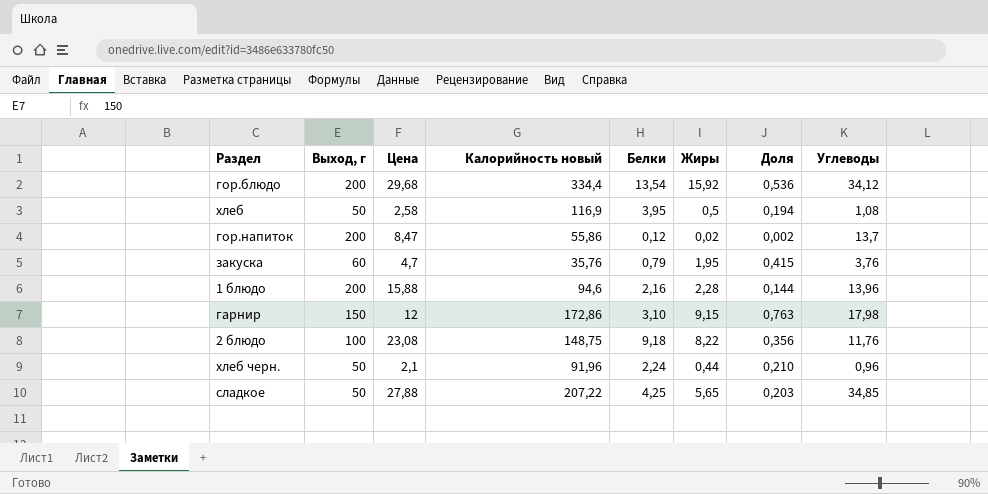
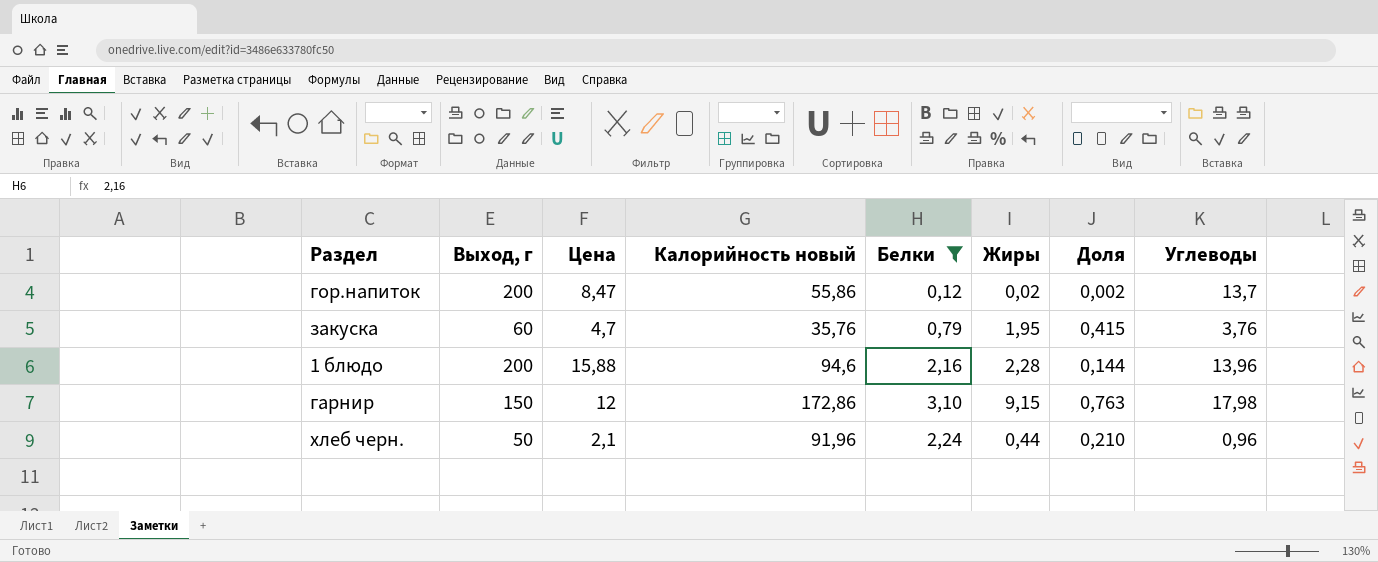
filter: none -> Белки <= 3,10

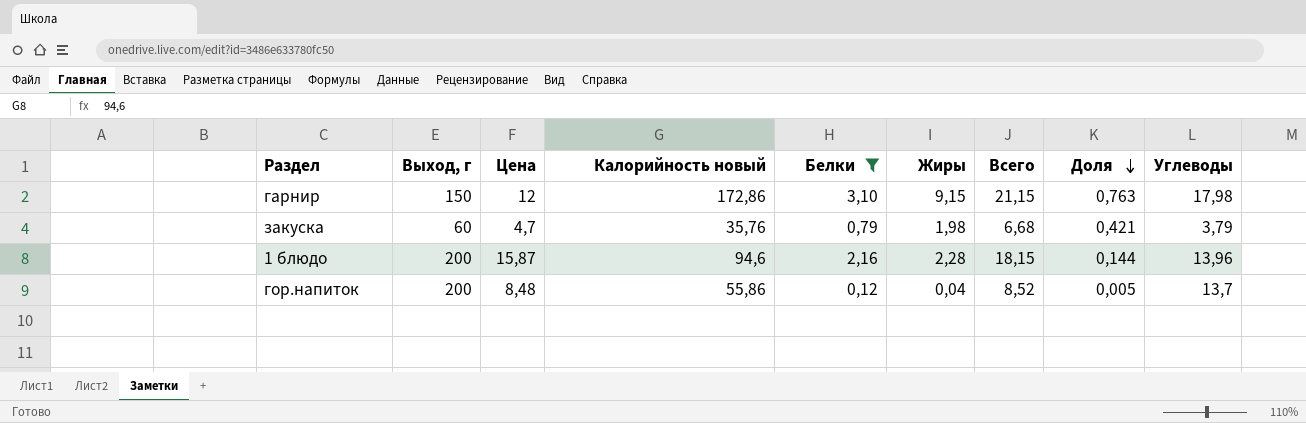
row order: none -> Доля descending
column Всего | formula: none -> [Цена] + [Жиры]
row хлеб черн.: 50 | 2,1 | 91,96 | 2,24 | 0,44 | 0,210 | 0,96 -> none
закуска | Жиры: 1,95 -> 1,98
закуска | Доля: 0,415 -> 0,421
закуска | Углеводы: 3,76 -> 3,79
1 блюдо | Цена: 15,88 -> 15,87
гор.напиток | Цена: 8,47 -> 8,48
гор.напиток | Жиры: 0,02 -> 0,04
гор.напиток | Доля: 0,002 -> 0,005

